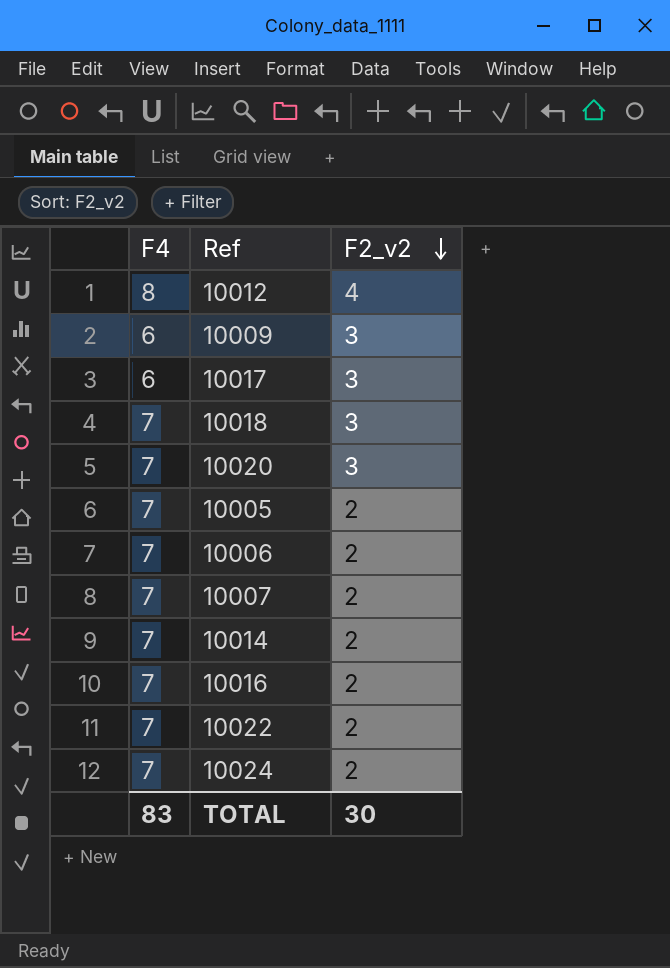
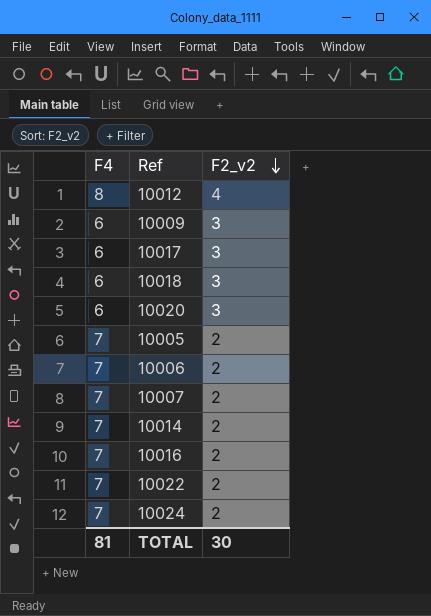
10018 | F4: 7 -> 6
10020 | F4: 7 -> 6
TOTAL | F4: 83 -> 81

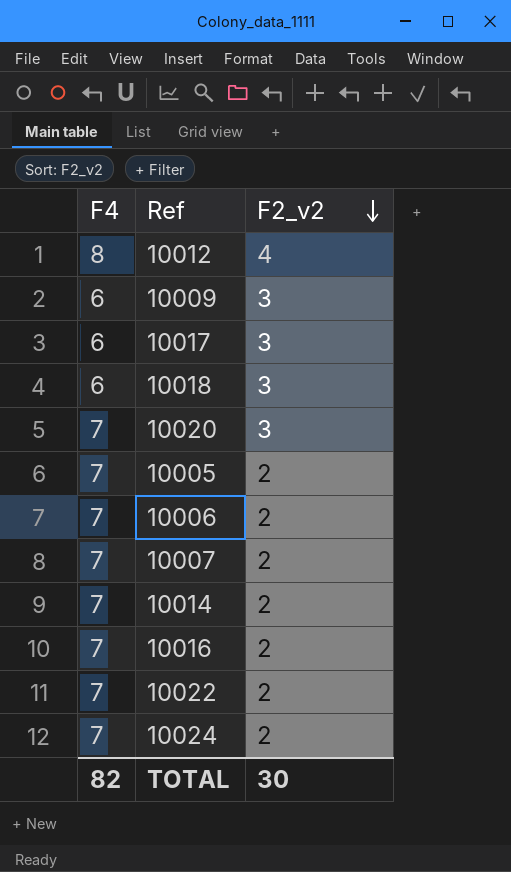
10020 | F4: 6 -> 7
TOTAL | F4: 81 -> 82

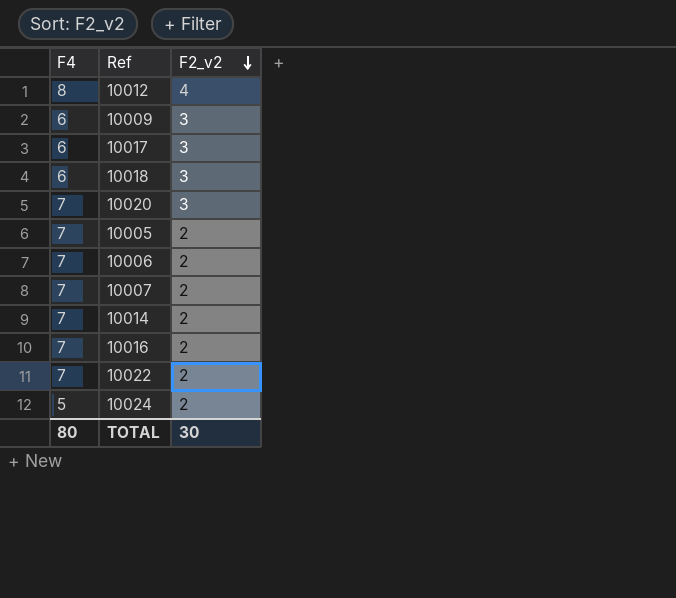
10024 | F4: 7 -> 5
TOTAL | F4: 82 -> 80

